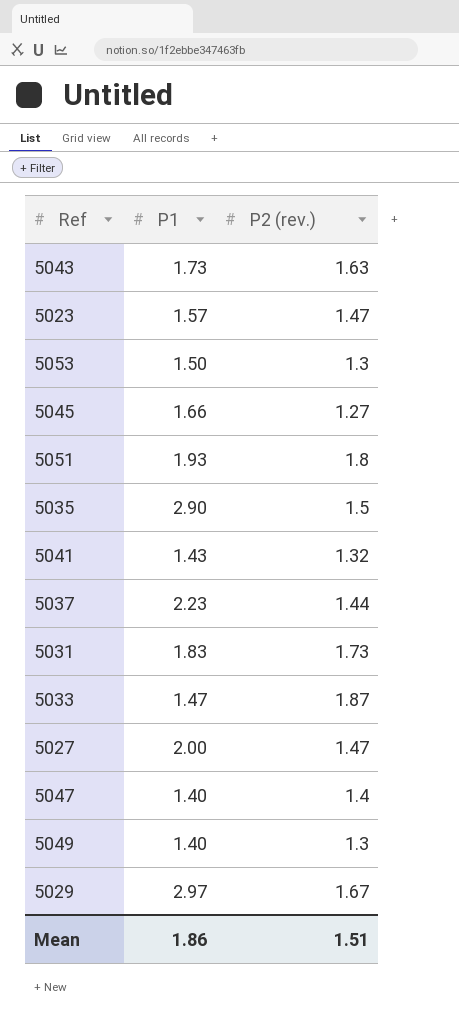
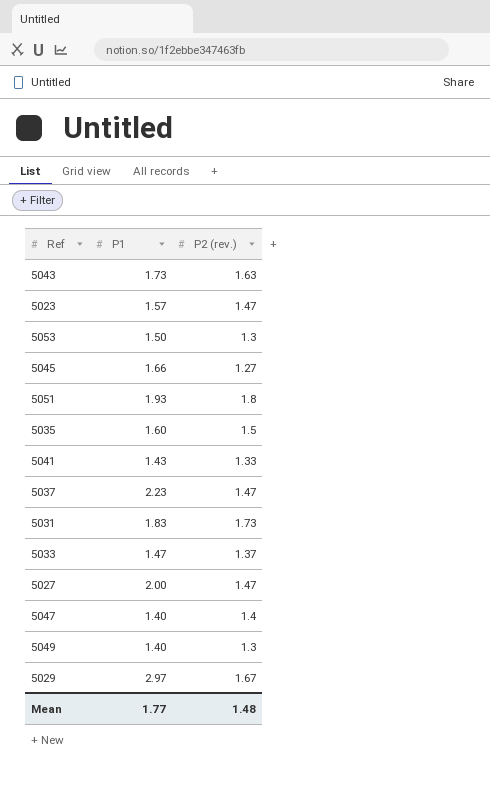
5035 | P1: 2.90 -> 1.60
5041 | P2 (rev.): 1.32 -> 1.33
5037 | P2 (rev.): 1.44 -> 1.47
5033 | P2 (rev.): 1.87 -> 1.37
Mean | P1: 1.86 -> 1.77
Mean | P2 (rev.): 1.51 -> 1.48

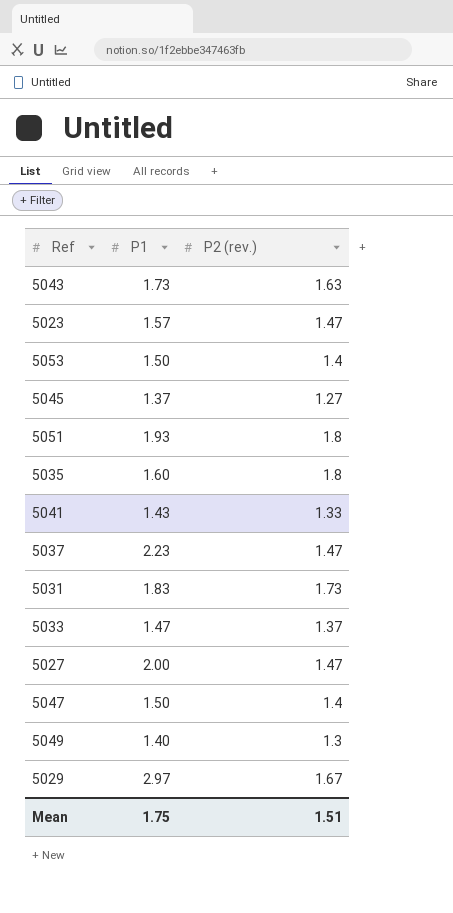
5053 | P2 (rev.): 1.3 -> 1.4
5045 | P1: 1.66 -> 1.37
5035 | P2 (rev.): 1.5 -> 1.8
5047 | P1: 1.40 -> 1.50
Mean | P1: 1.77 -> 1.75
Mean | P2 (rev.): 1.48 -> 1.51

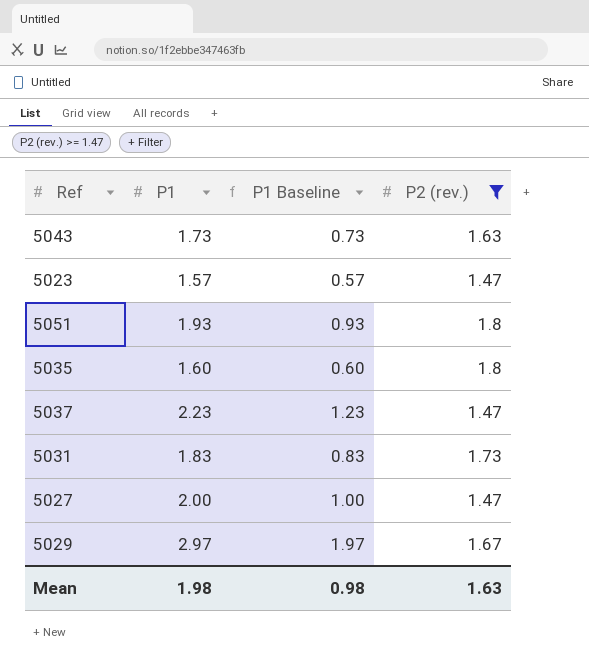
filter: none -> P2 (rev.) >= 1.47
column P1 Baseline | formula: none -> [P1] - 1
Mean | P1: 1.75 -> 1.98
Mean | P2 (rev.): 1.51 -> 1.63

